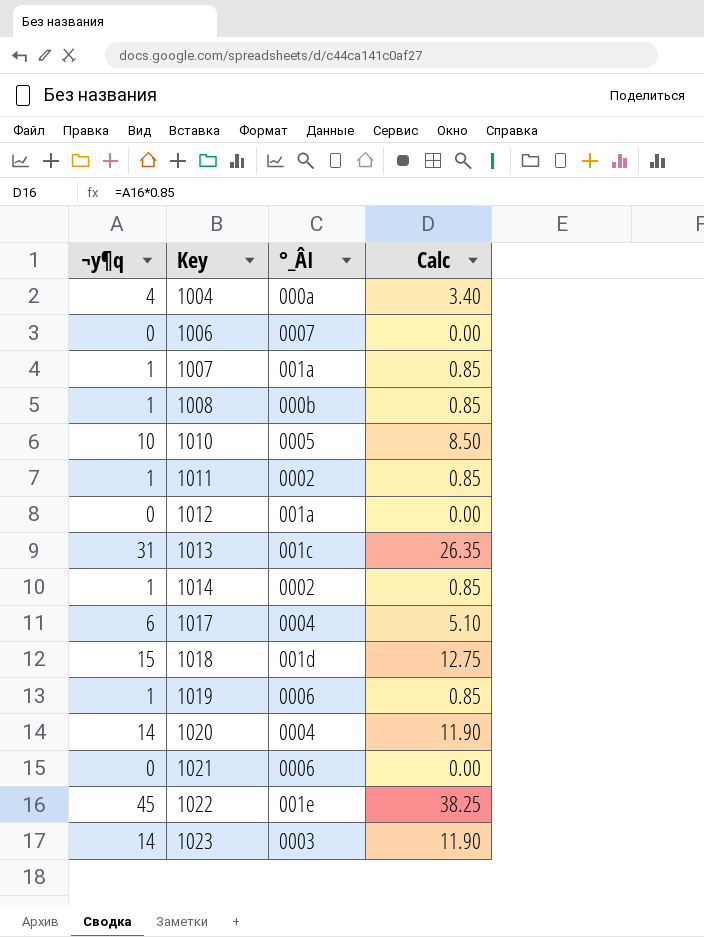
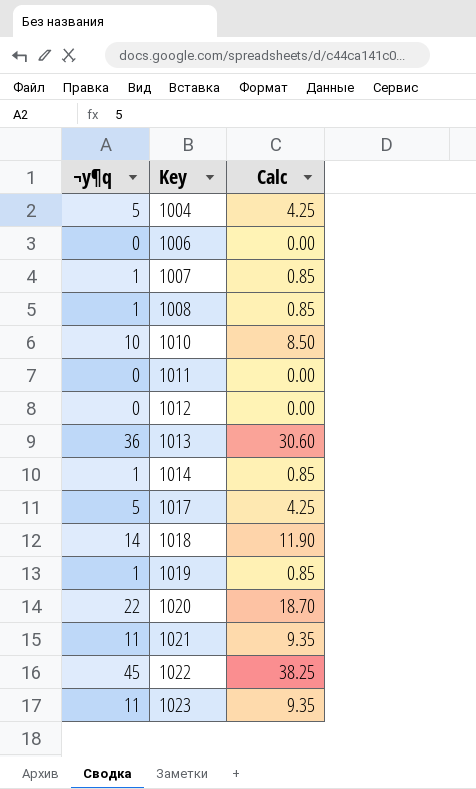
column °_ÂI | position: 3 -> none
1004 | ¬y¶q: 4 -> 5
1004 | Calc: 3.40 -> 4.25
1011 | ¬y¶q: 1 -> 0
1011 | Calc: 0.85 -> 0.00
1013 | ¬y¶q: 31 -> 36
1013 | Calc: 26.35 -> 30.60
1017 | ¬y¶q: 6 -> 5
1017 | Calc: 5.10 -> 4.25
1018 | ¬y¶q: 15 -> 14
1018 | Calc: 12.75 -> 11.90
1020 | ¬y¶q: 14 -> 22
1020 | Calc: 11.90 -> 18.70
1021 | ¬y¶q: 0 -> 11
1021 | Calc: 0.00 -> 9.35
1023 | ¬y¶q: 14 -> 11
1023 | Calc: 11.90 -> 9.35

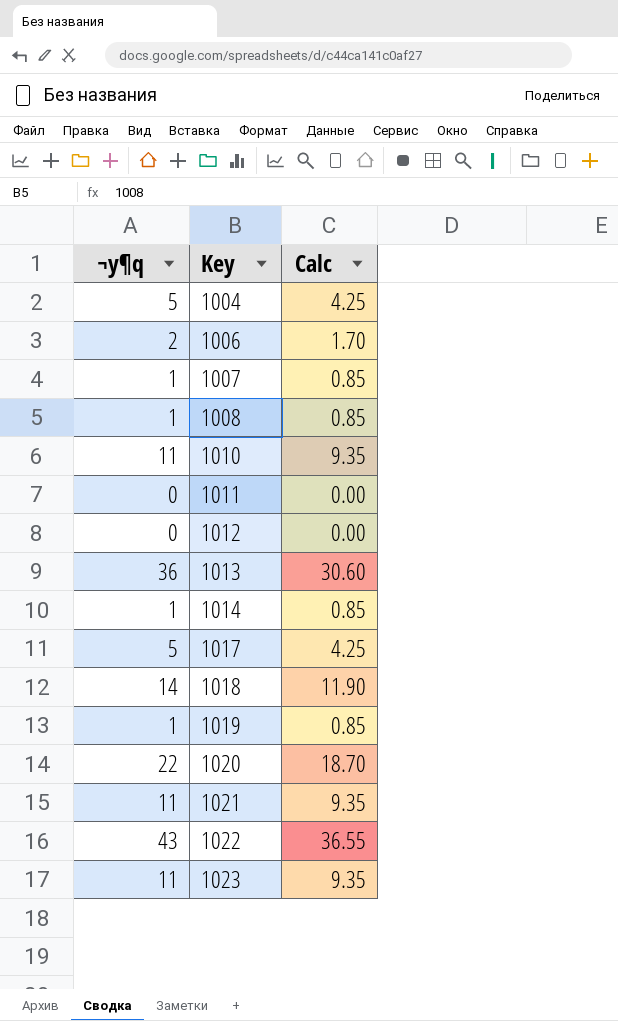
1006 | ¬y¶q: 0 -> 2
1006 | Calc: 0.00 -> 1.70
1010 | ¬y¶q: 10 -> 11
1010 | Calc: 8.50 -> 9.35
1022 | ¬y¶q: 45 -> 43
1022 | Calc: 38.25 -> 36.55

